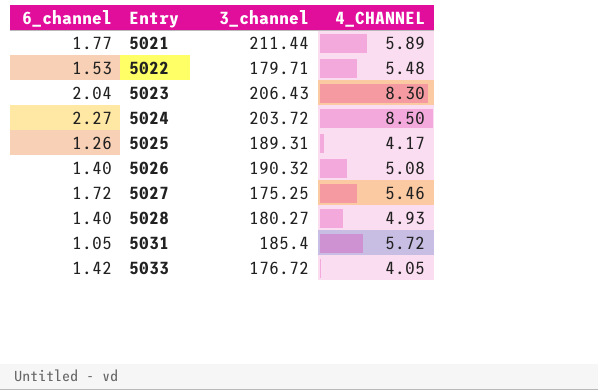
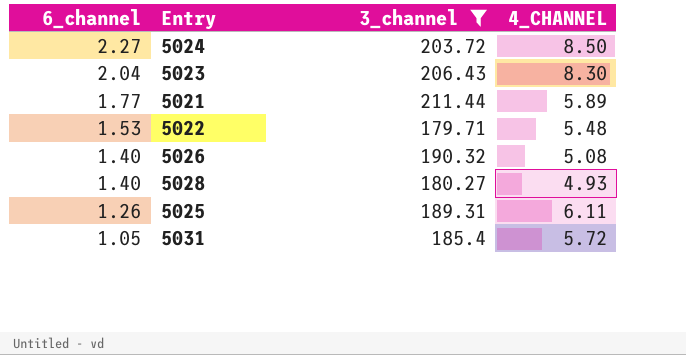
filter: none -> 3_channel >= 179.71
row order: Entry ascending -> 6_channel descending
5025 | 4_CHANNEL: 4.17 -> 6.11

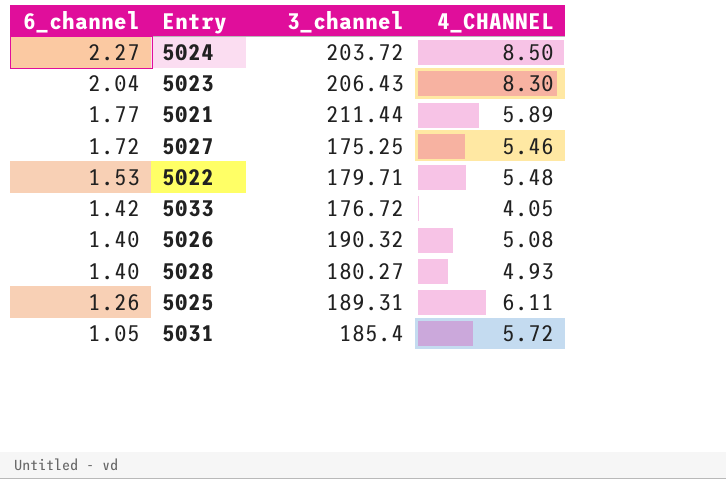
filter: 3_channel >= 179.71 -> none

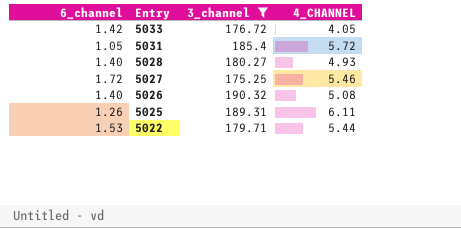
filter: none -> 3_channel <= 190.32
row order: 6_channel descending -> Entry descending
5022 | 4_CHANNEL: 5.48 -> 5.44

